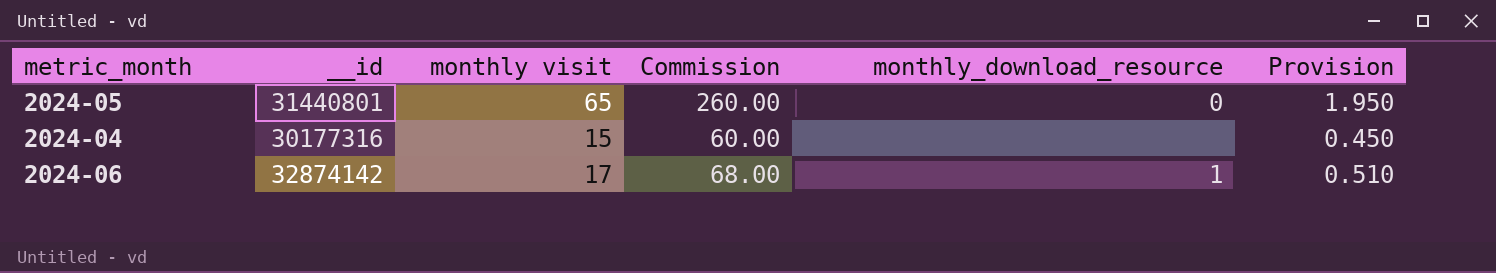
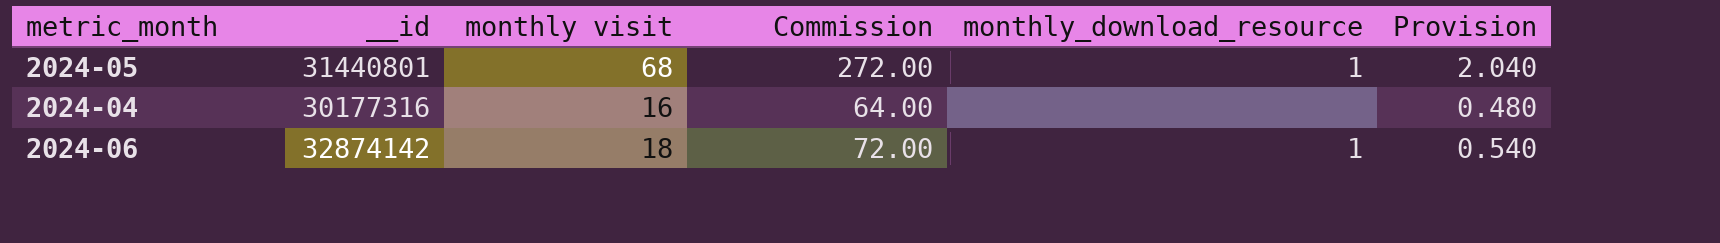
2024-05 | monthly visit: 65 -> 68
2024-05 | Commission: 260.00 -> 272.00
2024-05 | monthly_download_resource: 0 -> 1
2024-05 | Provision: 1.950 -> 2.040
2024-04 | monthly visit: 15 -> 16
2024-04 | Commission: 60.00 -> 64.00
2024-04 | Provision: 0.450 -> 0.480
2024-06 | monthly visit: 17 -> 18
2024-06 | Commission: 68.00 -> 72.00
2024-06 | Provision: 0.510 -> 0.540

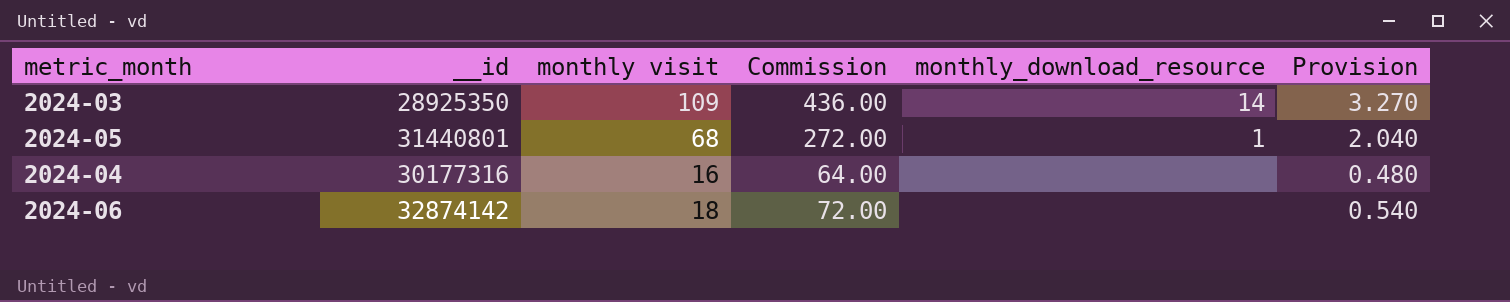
row 2024-03: none -> 28925350 | 109 | 436.00 | 14 | 3.270
2024-06 | monthly_download_resource: 1 -> none

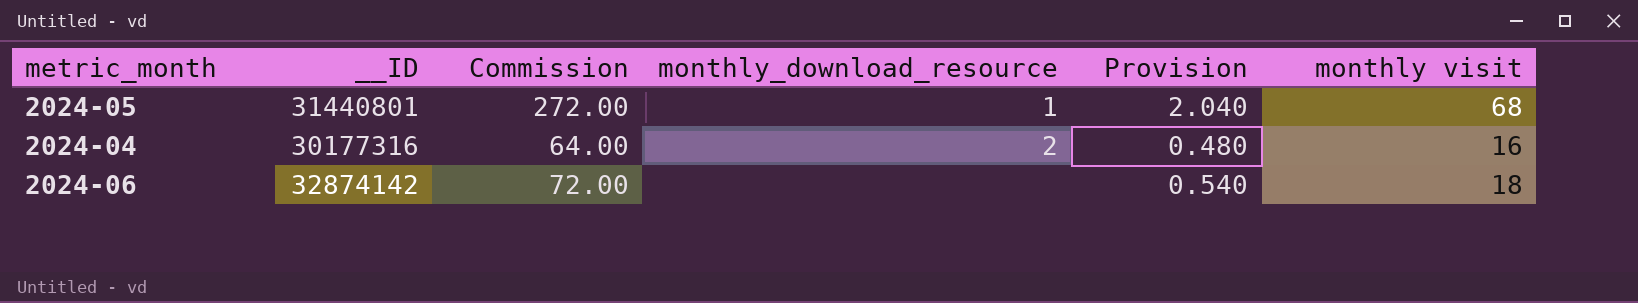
column name: __id -> __ID
column monthly visit | position: 3 -> 6
row 2024-03: 28925350 | 109 | 436.00 | 14 | 3.270 -> none
2024-04 | monthly_download_resource: none -> 2

